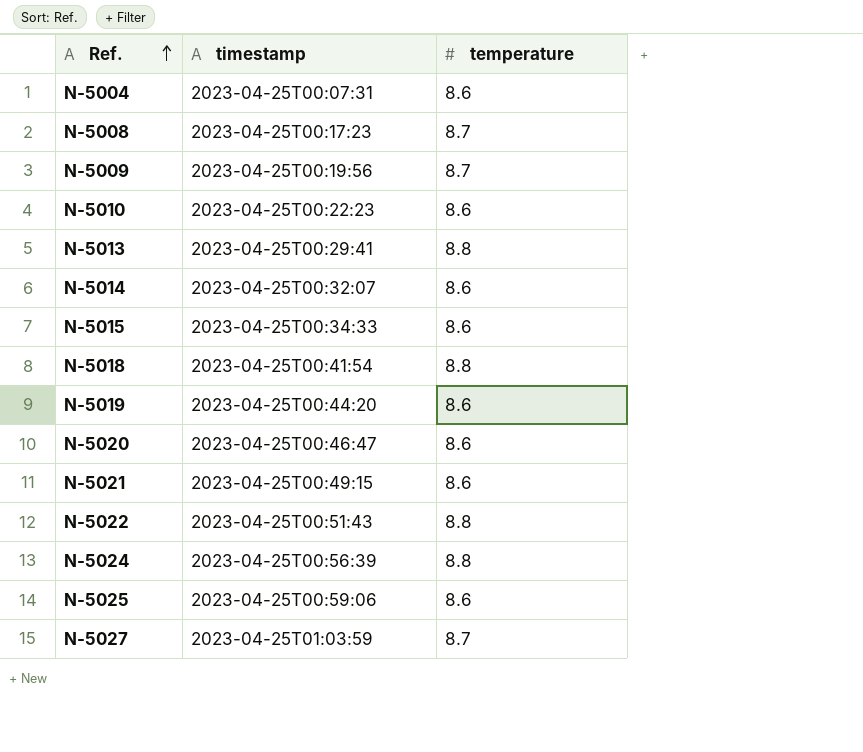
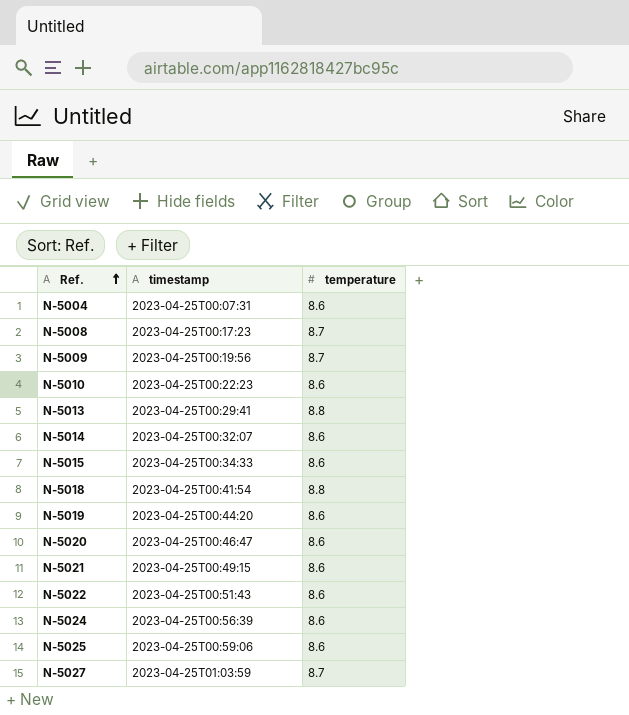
N-5022 | temperature: 8.8 -> 8.6
N-5024 | temperature: 8.8 -> 8.6

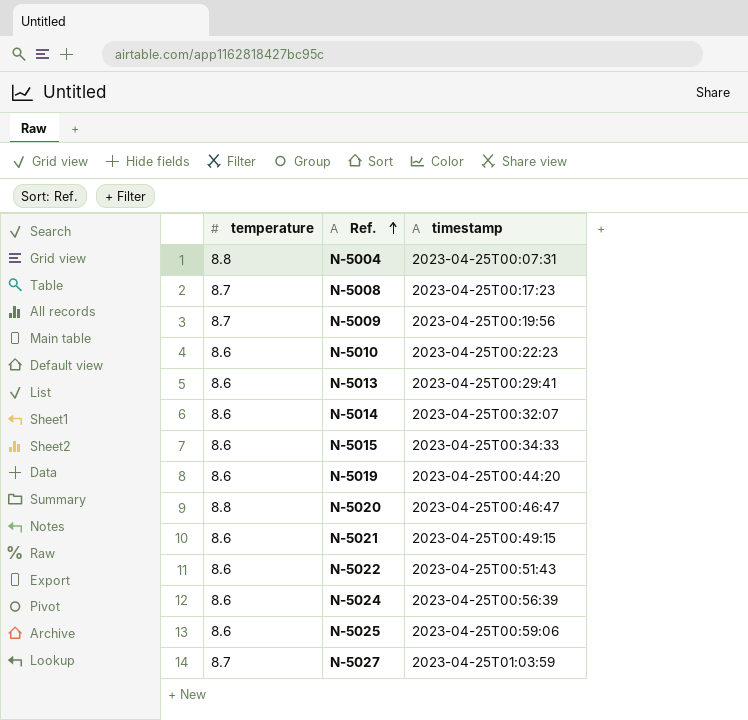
column temperature | position: 3 -> 1
row N-5018: 2023-04-25T00:41:54 | 8.8 -> none
N-5004 | temperature: 8.6 -> 8.8
N-5013 | temperature: 8.8 -> 8.6
N-5020 | temperature: 8.6 -> 8.8

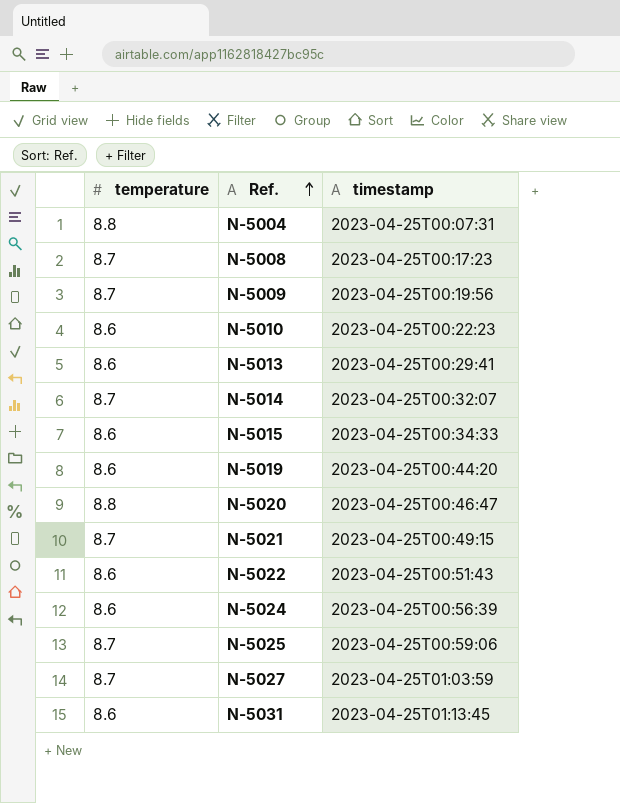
N-5014 | temperature: 8.6 -> 8.7
N-5021 | temperature: 8.6 -> 8.7
N-5025 | temperature: 8.6 -> 8.7
row N-5031: none -> 8.6 | 2023-04-25T01:13:45

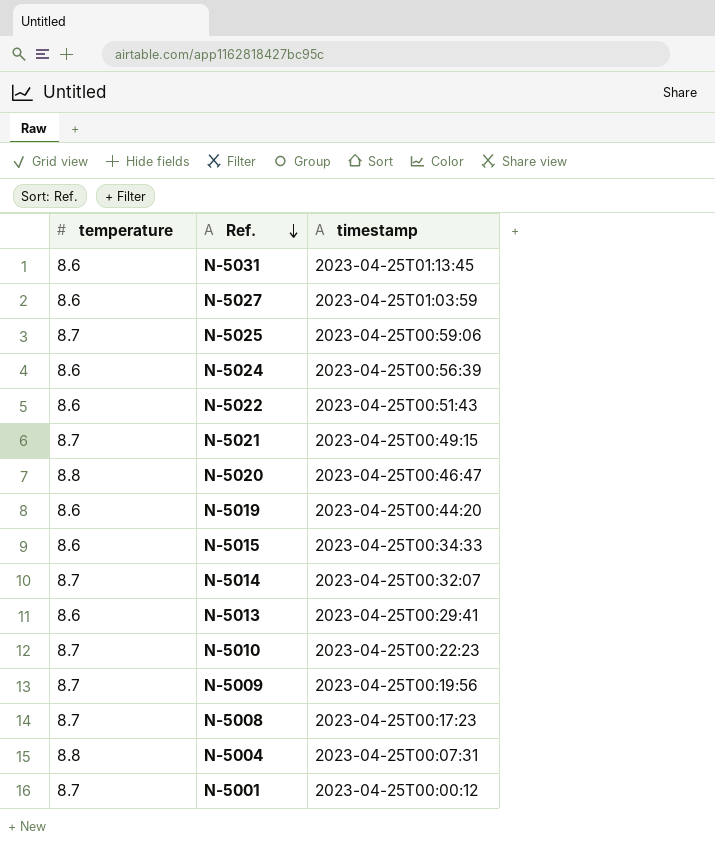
row order: Ref. ascending -> Ref. descending
N-5027 | temperature: 8.7 -> 8.6
N-5010 | temperature: 8.6 -> 8.7
row N-5001: none -> 8.7 | 2023-04-25T00:00:12

